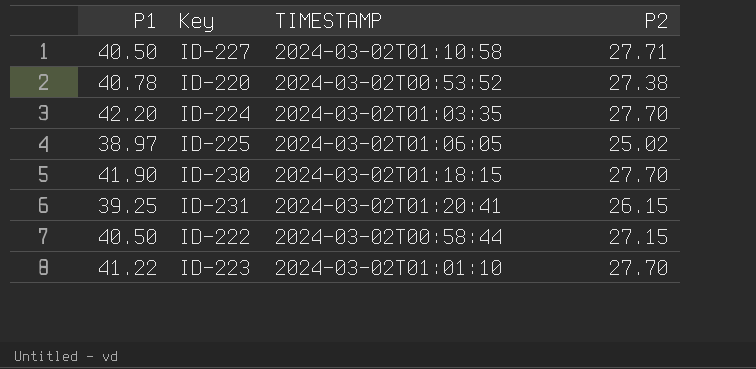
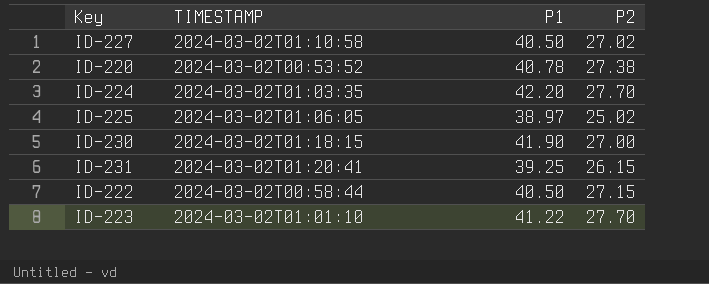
column P1 | position: 1 -> 3
ID-227 | P2: 27.71 -> 27.02
ID-230 | P2: 27.70 -> 27.00

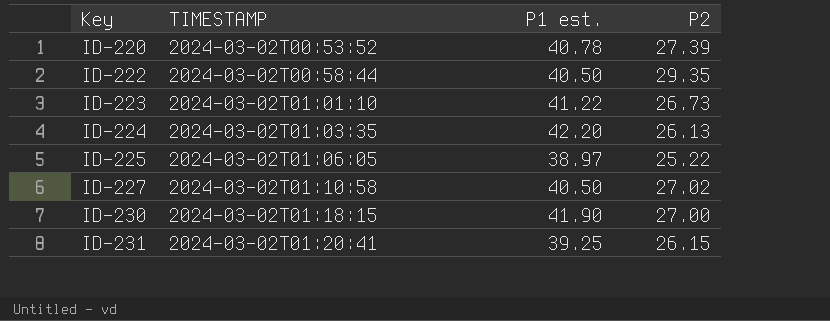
row order: none -> Key ascending
column name: P1 -> P1 est.
ID-220 | P2: 27.38 -> 27.39
ID-222 | P2: 27.15 -> 29.35
ID-223 | P2: 27.70 -> 26.73
ID-224 | P2: 27.70 -> 26.13
ID-225 | P2: 25.02 -> 25.22

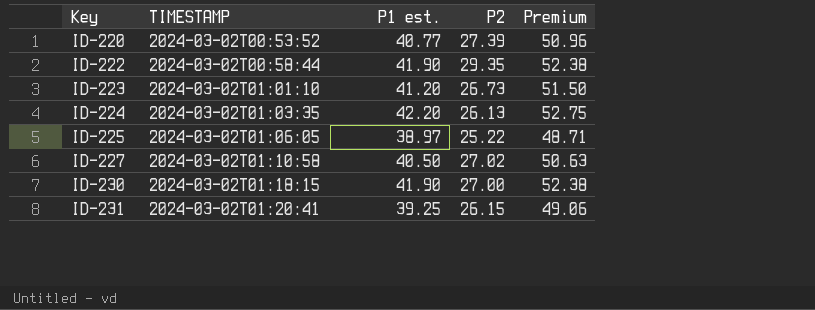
column Premium | formula: none -> [P1 est.] * 1.25
ID-220 | P1 est.: 40.78 -> 40.77
ID-222 | P1 est.: 40.50 -> 41.90
ID-223 | P1 est.: 41.22 -> 41.20

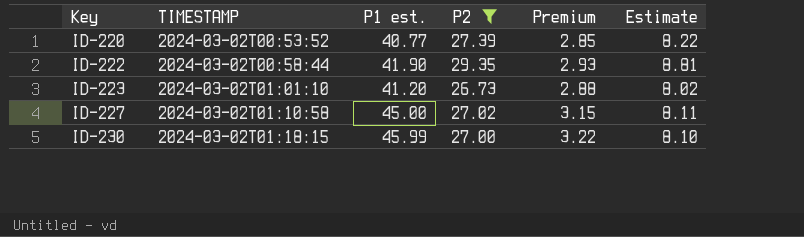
filter: none -> P2 >= 26.73
column Premium | formula: [P1 est.] * 1.25 -> [P1 est.] * 0.07
column Estimate | formula: none -> [P2] * 0.3
ID-227 | P1 est.: 40.50 -> 45.00
ID-230 | P1 est.: 41.90 -> 45.99

